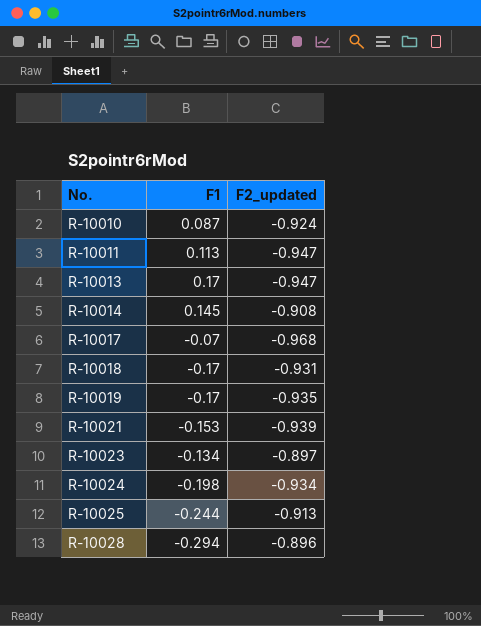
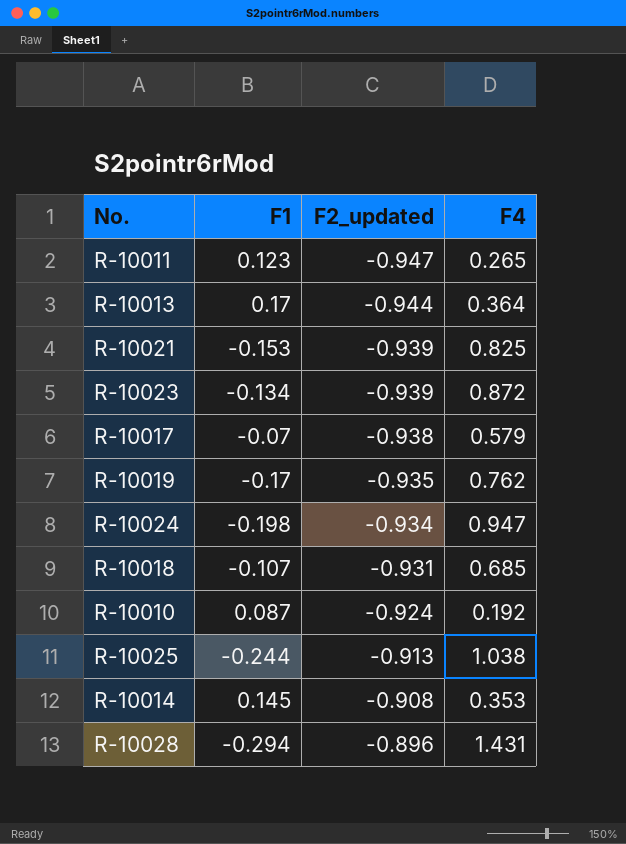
row order: No. ascending -> F2_updated ascending
column F4 | position: none -> 4
R-10011 | F1: 0.113 -> 0.123
R-10013 | F2_updated: -0.947 -> -0.944
R-10023 | F2_updated: -0.897 -> -0.939
R-10017 | F2_updated: -0.968 -> -0.938
R-10018 | F1: -0.17 -> -0.107

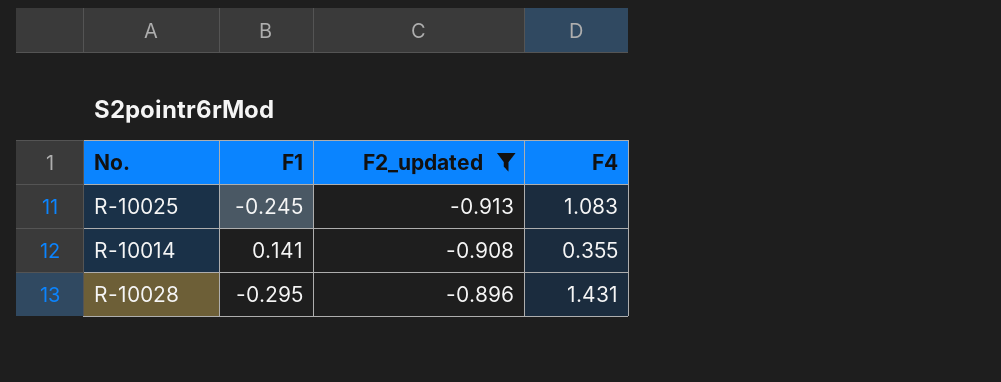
filter: none -> F2_updated >= -0.913
R-10025 | F1: -0.244 -> -0.245
R-10025 | F4: 1.038 -> 1.083
R-10014 | F1: 0.145 -> 0.141
R-10014 | F4: 0.353 -> 0.355
R-10028 | F1: -0.294 -> -0.295

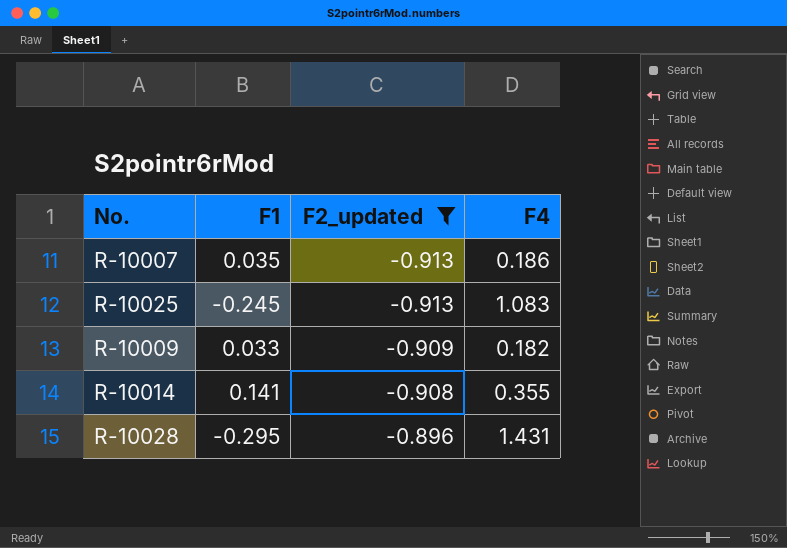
row R-10007: none -> 0.035 | -0.913 | 0.186
row R-10009: none -> 0.033 | -0.909 | 0.182

